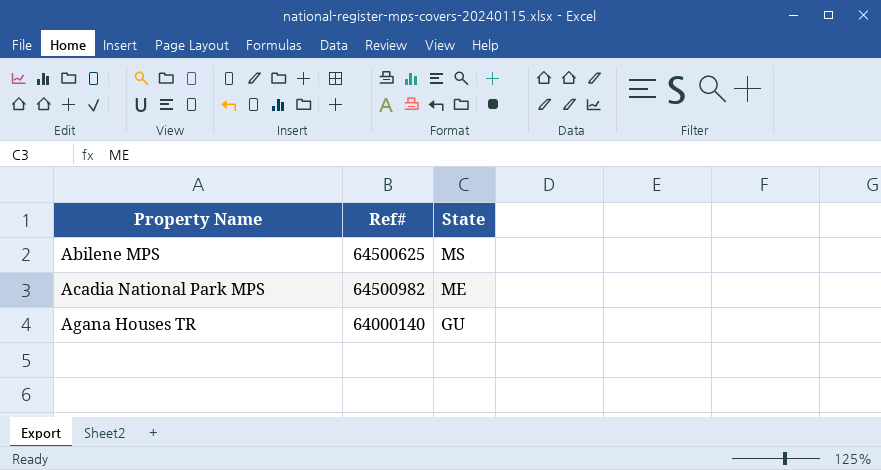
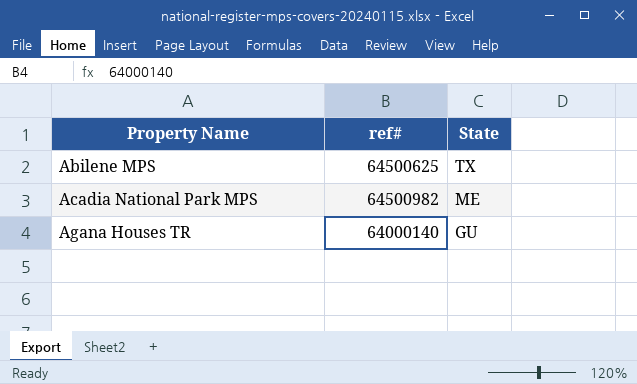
column name: Ref# -> ref#
Abilene MPS | State: MS -> TX

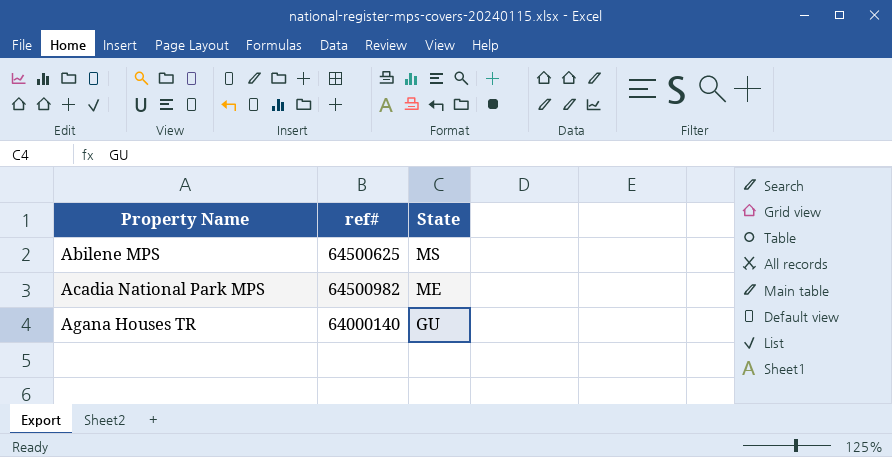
Abilene MPS | State: TX -> MS

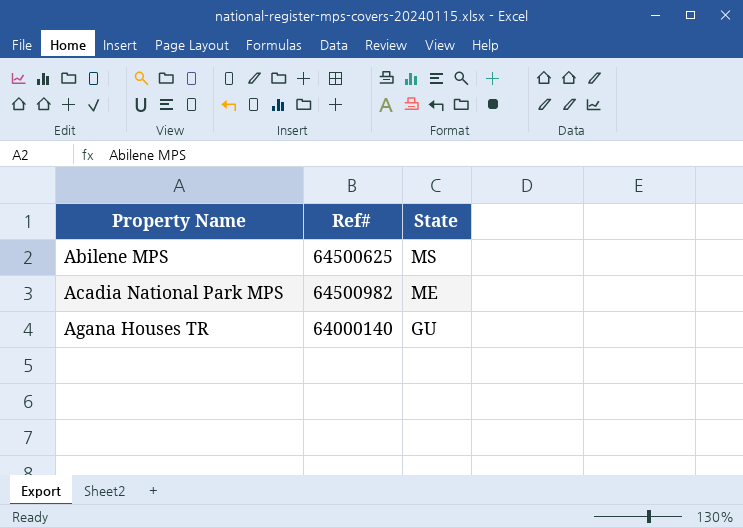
column name: ref# -> Ref#

